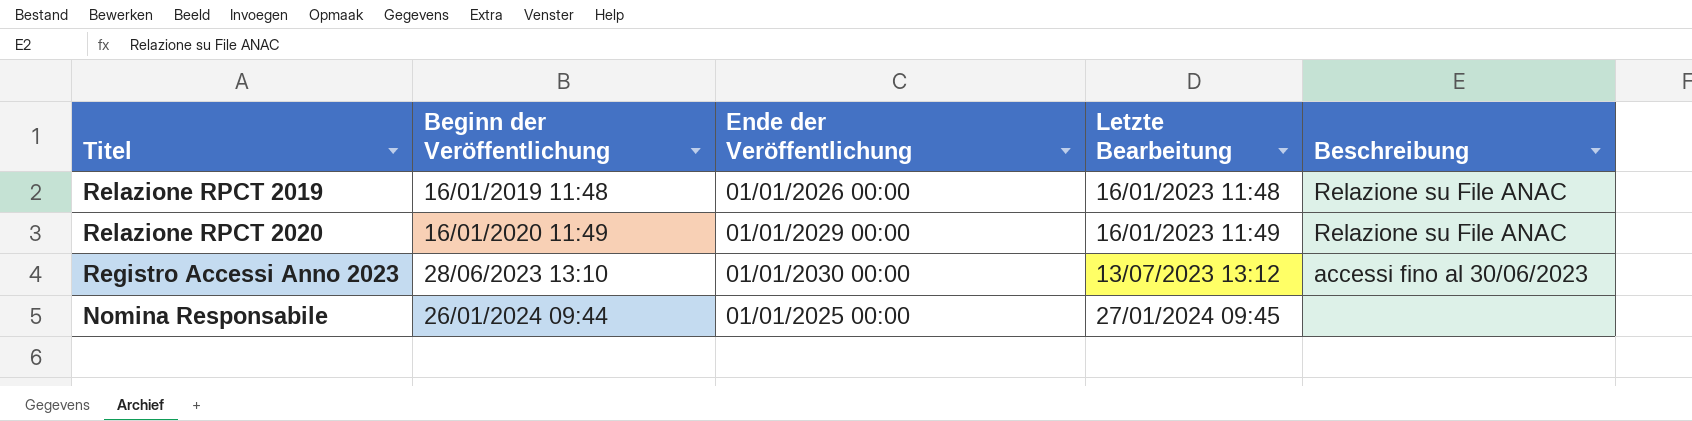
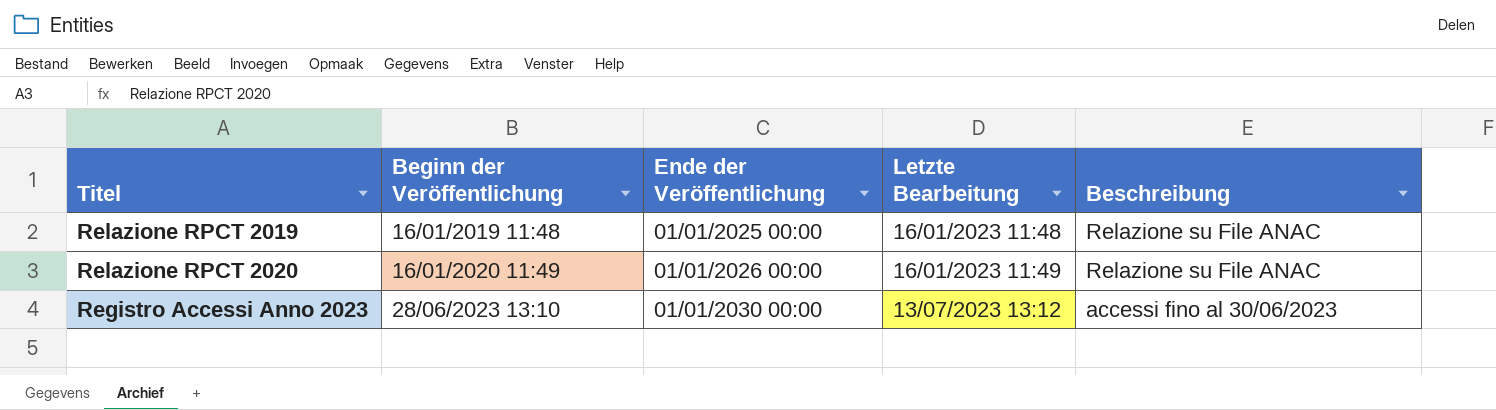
row Nomina Responsabile: 26/01/2024 09:44 | 01/01/2025 00:00 | 27/01/2024 09:45 | none -> none
Relazione RPCT 2019 | Ende der Veröffentlichung: 01/01/2026 00:00 -> 01/01/2025 00:00
Relazione RPCT 2020 | Ende der Veröffentlichung: 01/01/2029 00:00 -> 01/01/2026 00:00

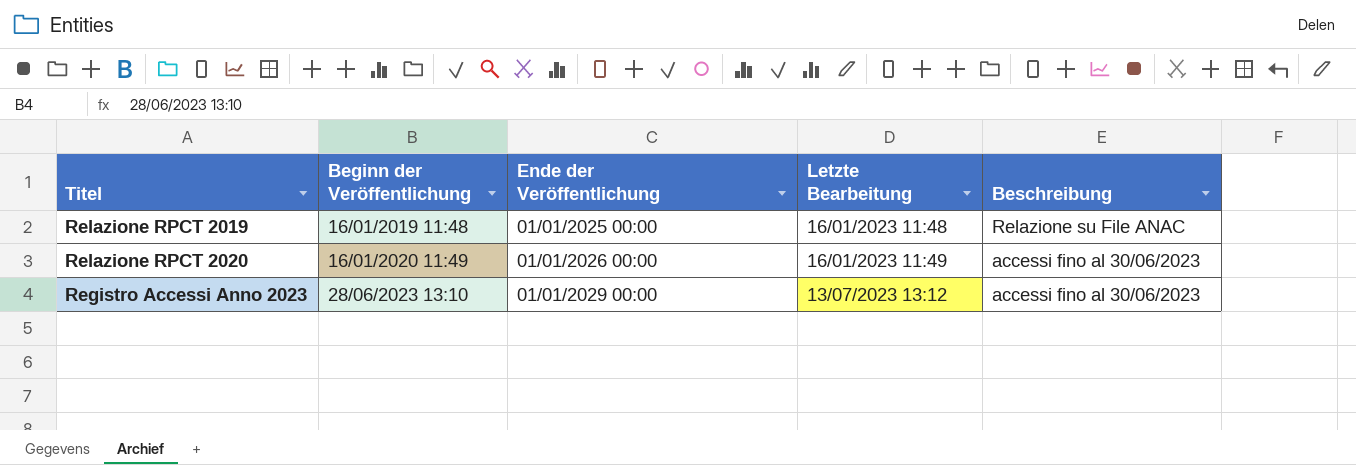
Relazione RPCT 2020 | Beschreibung: Relazione su File ANAC -> accessi fino al 30/06/2023
Registro Accessi Anno 2023 | Ende der Veröffentlichung: 01/01/2030 00:00 -> 01/01/2029 00:00

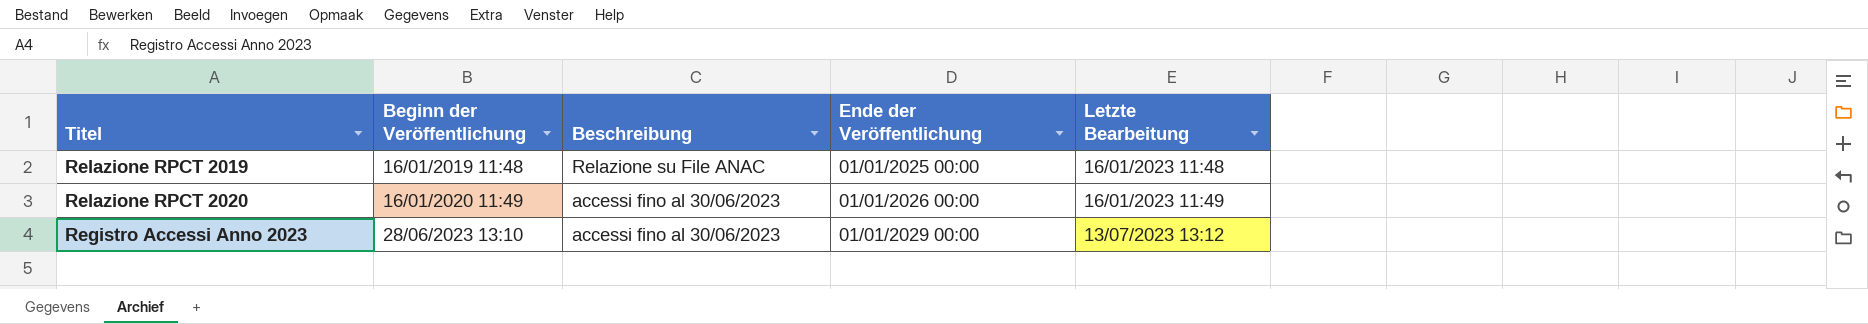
column Beschreibung | position: 5 -> 3

